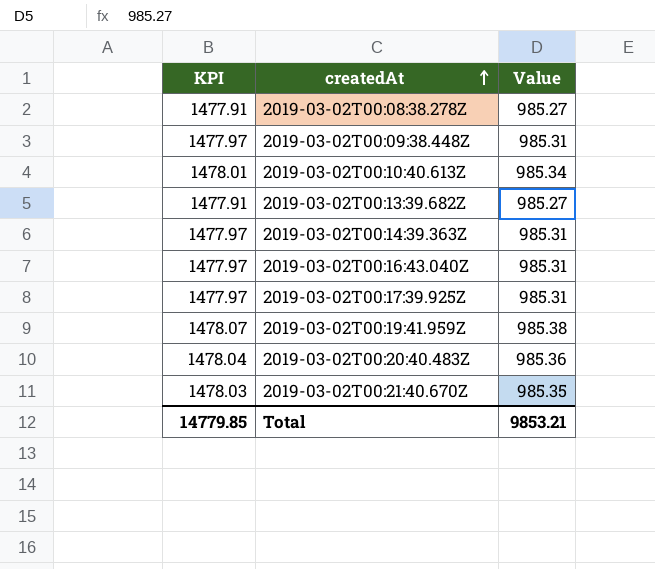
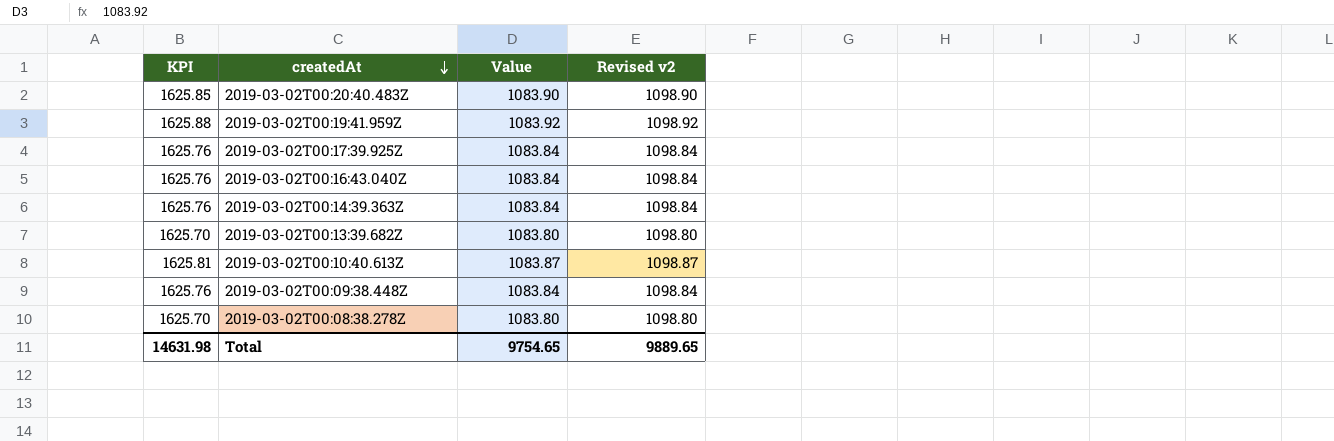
row order: createdAt ascending -> createdAt descending
column Revised v2 | formula: none -> [Value] + 15
row 2019-03-02T00:21:40.670Z: 1478.03 | 985.35 -> none
2019-03-02T00:20:40.483Z | KPI: 1478.04 -> 1625.85
2019-03-02T00:20:40.483Z | Value: 985.36 -> 1083.90
2019-03-02T00:19:41.959Z | KPI: 1478.07 -> 1625.88
2019-03-02T00:19:41.959Z | Value: 985.38 -> 1083.92
2019-03-02T00:17:39.925Z | KPI: 1477.97 -> 1625.76
2019-03-02T00:17:39.925Z | Value: 985.31 -> 1083.84
2019-03-02T00:16:43.040Z | KPI: 1477.97 -> 1625.76
2019-03-02T00:16:43.040Z | Value: 985.31 -> 1083.84
2019-03-02T00:14:39.363Z | KPI: 1477.97 -> 1625.76
2019-03-02T00:14:39.363Z | Value: 985.31 -> 1083.84
2019-03-02T00:13:39.682Z | KPI: 1477.91 -> 1625.70
2019-03-02T00:13:39.682Z | Value: 985.27 -> 1083.80
2019-03-02T00:10:40.613Z | KPI: 1478.01 -> 1625.81
2019-03-02T00:10:40.613Z | Value: 985.34 -> 1083.87
2019-03-02T00:09:38.448Z | KPI: 1477.97 -> 1625.76
2019-03-02T00:09:38.448Z | Value: 985.31 -> 1083.84
2019-03-02T00:08:38.278Z | KPI: 1477.91 -> 1625.70
2019-03-02T00:08:38.278Z | Value: 985.27 -> 1083.80
Total | KPI: 14779.85 -> 14631.98
Total | Value: 9853.21 -> 9754.65

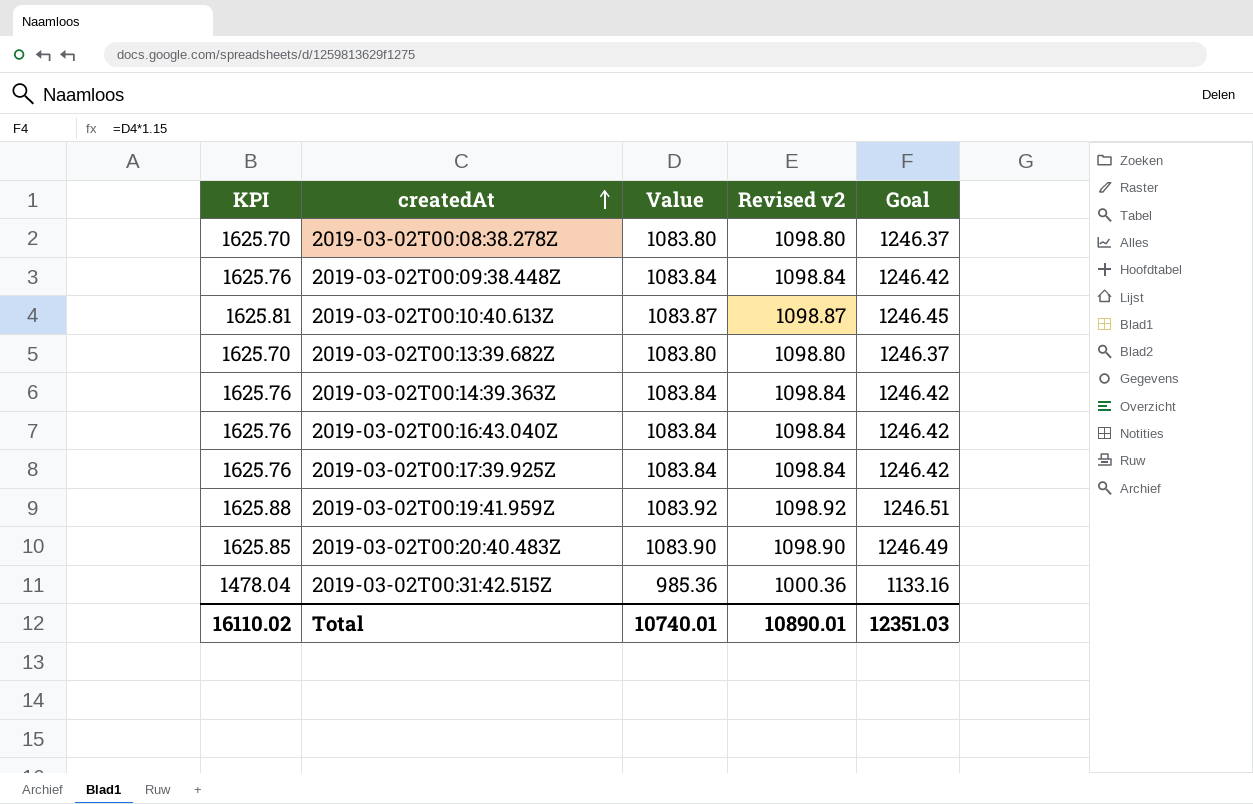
row order: createdAt descending -> createdAt ascending
column Goal | formula: none -> [Value] * 1.15
row 2019-03-02T00:31:42.515Z: none -> 1478.04 | 985.36 | 1000.36 | 1133.16
Total | KPI: 14631.98 -> 16110.02
Total | Value: 9754.65 -> 10740.01
Total | Revised v2: 9889.65 -> 10890.01

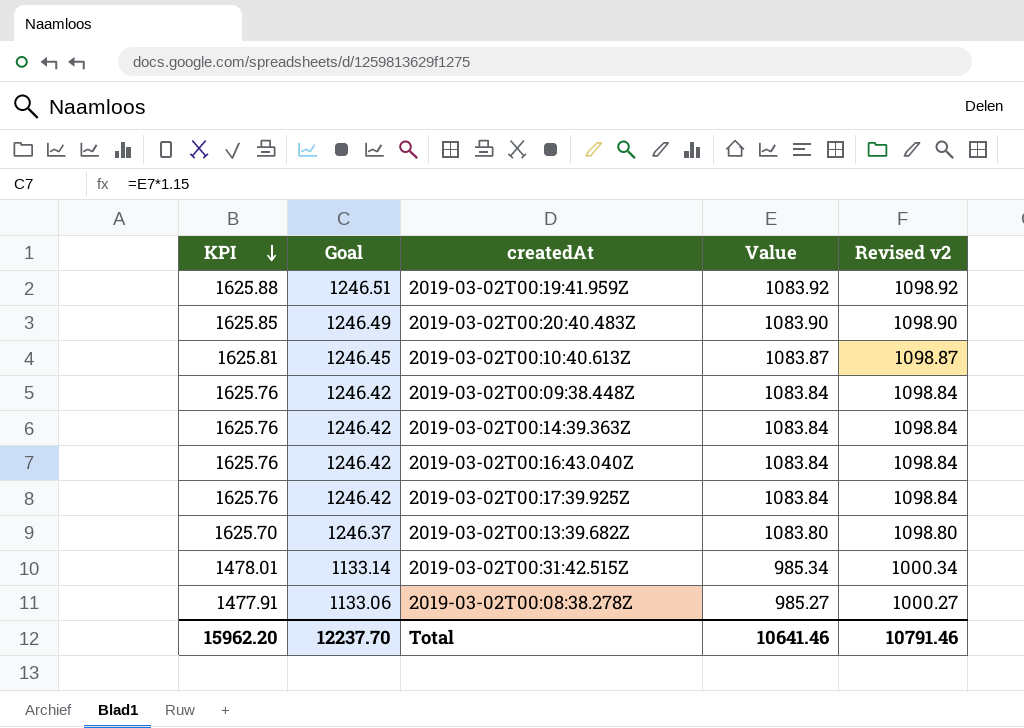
row order: createdAt ascending -> KPI descending
column Goal | position: 5 -> 2
2019-03-02T00:31:42.515Z | KPI: 1478.04 -> 1478.01
2019-03-02T00:31:42.515Z | Goal: 1133.16 -> 1133.14
2019-03-02T00:31:42.515Z | Value: 985.36 -> 985.34
2019-03-02T00:31:42.515Z | Revised v2: 1000.36 -> 1000.34
2019-03-02T00:08:38.278Z | KPI: 1625.70 -> 1477.91
2019-03-02T00:08:38.278Z | Goal: 1246.37 -> 1133.06
2019-03-02T00:08:38.278Z | Value: 1083.80 -> 985.27
2019-03-02T00:08:38.278Z | Revised v2: 1098.80 -> 1000.27
Total | KPI: 16110.02 -> 15962.20
Total | Goal: 12351.03 -> 12237.70
Total | Value: 10740.01 -> 10641.46
Total | Revised v2: 10890.01 -> 10791.46

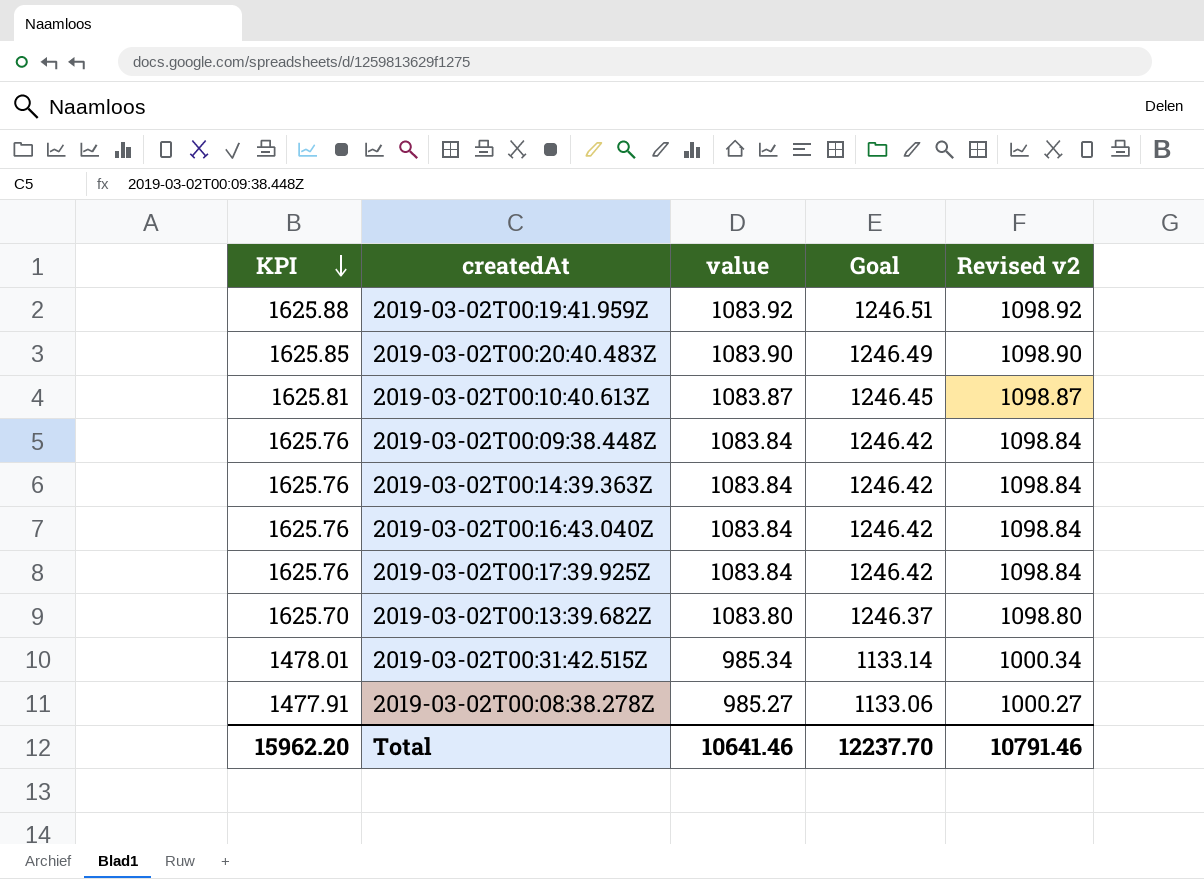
column name: Value -> value
column Goal | position: 2 -> 4

